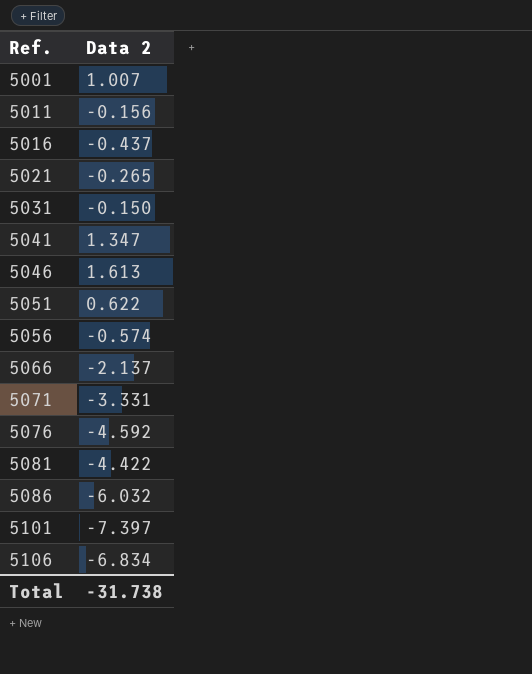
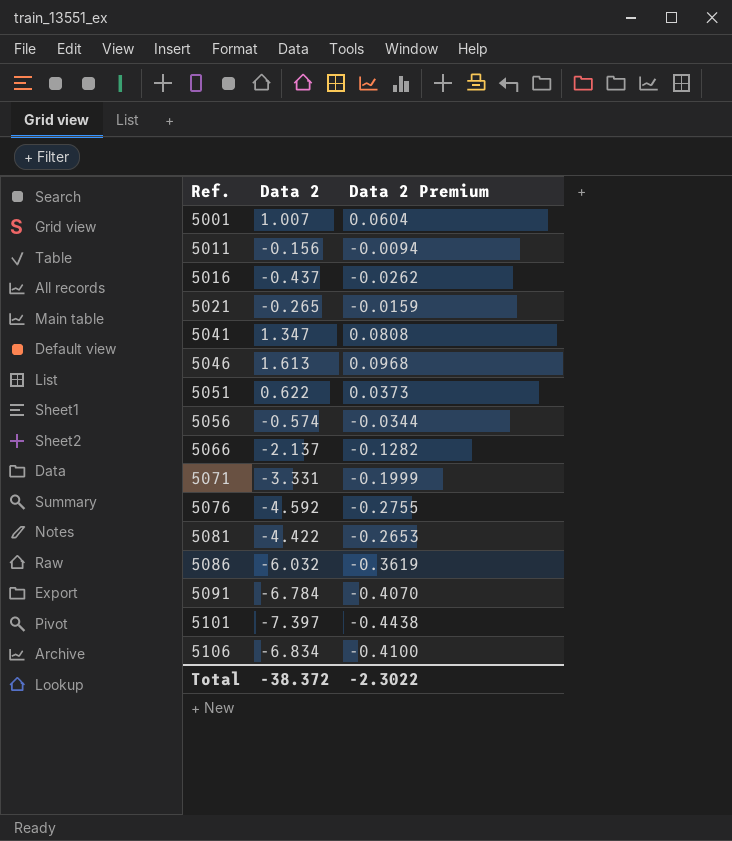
column Data 2 Premium | formula: none -> [Data 2] * 0.06
row 5031: -0.150 -> none
row 5091: none -> -6.784 | -0.4070
Total | Data 2: -31.738 -> -38.372

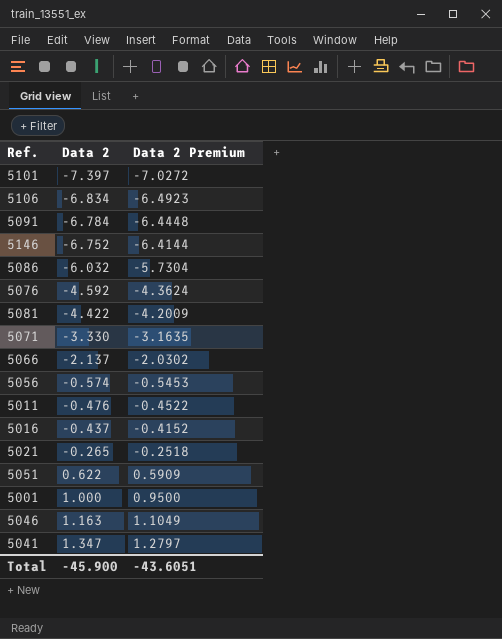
row order: Ref. ascending -> Data 2 ascending
column Data 2 Premium | formula: [Data 2] * 0.06 -> [Data 2] * 0.95
row 5146: none -> -6.752 | -6.4144
5071 | Data 2: -3.331 -> -3.330
5011 | Data 2: -0.156 -> -0.476
5001 | Data 2: 1.007 -> 1.000
5046 | Data 2: 1.613 -> 1.163
Total | Data 2: -38.372 -> -45.900
Total | Data 2 Premium: -2.3022 -> -43.6051

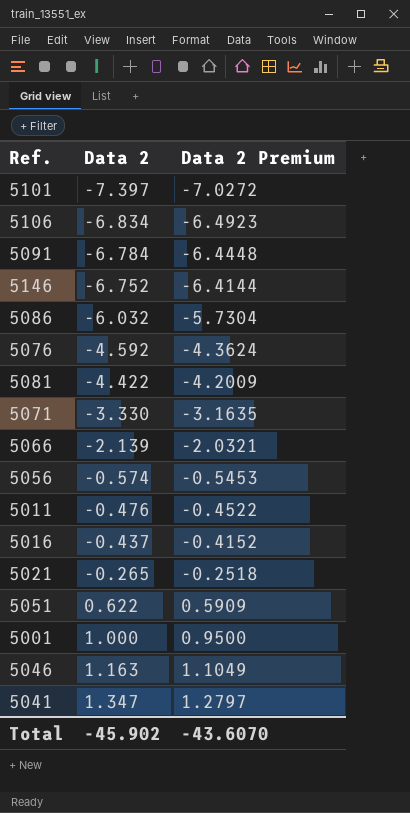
5066 | Data 2: -2.137 -> -2.139
5066 | Data 2 Premium: -2.0302 -> -2.0321
Total | Data 2: -45.900 -> -45.902
Total | Data 2 Premium: -43.6051 -> -43.6070

